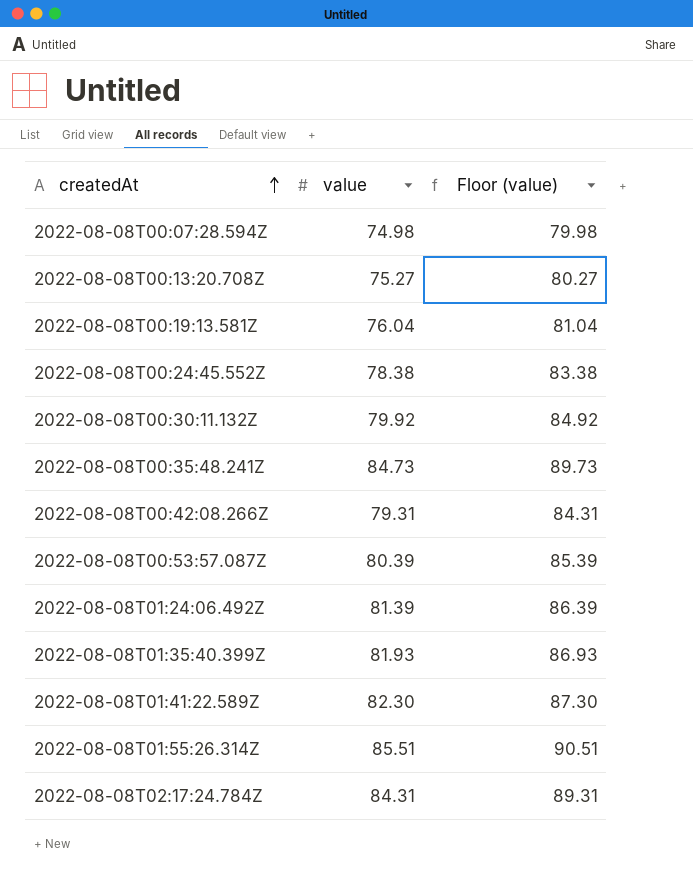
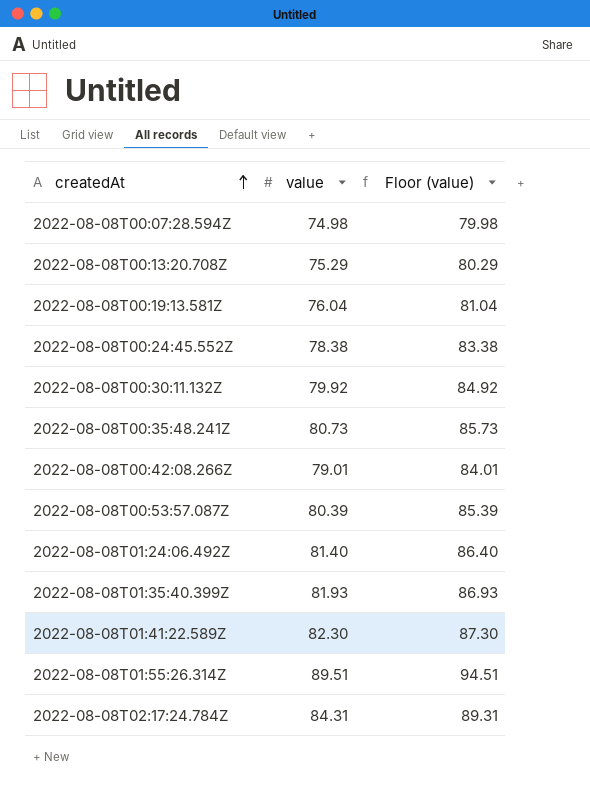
2022-08-08T00:13:20.708Z | value: 75.27 -> 75.29
2022-08-08T00:13:20.708Z | Floor (value): 80.27 -> 80.29
2022-08-08T00:35:48.241Z | value: 84.73 -> 80.73
2022-08-08T00:35:48.241Z | Floor (value): 89.73 -> 85.73
2022-08-08T00:42:08.266Z | value: 79.31 -> 79.01
2022-08-08T00:42:08.266Z | Floor (value): 84.31 -> 84.01
2022-08-08T01:24:06.492Z | value: 81.39 -> 81.40
2022-08-08T01:24:06.492Z | Floor (value): 86.39 -> 86.40
2022-08-08T01:55:26.314Z | value: 85.51 -> 89.51
2022-08-08T01:55:26.314Z | Floor (value): 90.51 -> 94.51

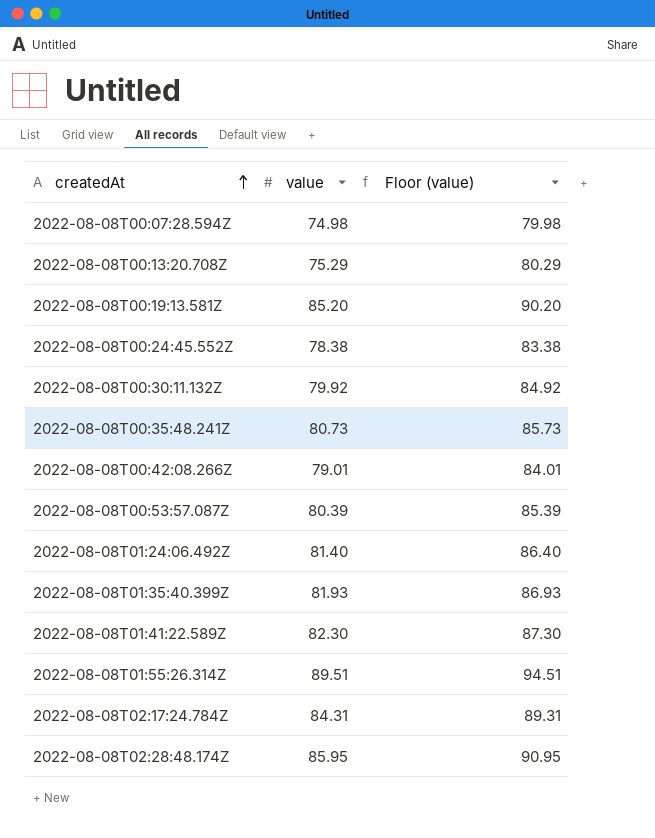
2022-08-08T00:19:13.581Z | value: 76.04 -> 85.20
2022-08-08T00:19:13.581Z | Floor (value): 81.04 -> 90.20
row 2022-08-08T02:28:48.174Z: none -> 85.95 | 90.95

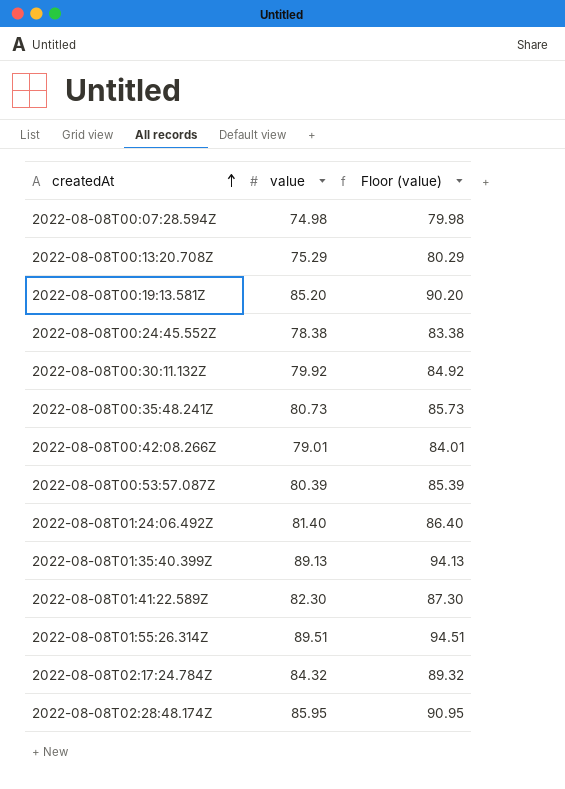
2022-08-08T01:35:40.399Z | value: 81.93 -> 89.13
2022-08-08T01:35:40.399Z | Floor (value): 86.93 -> 94.13
2022-08-08T02:17:24.784Z | value: 84.31 -> 84.32
2022-08-08T02:17:24.784Z | Floor (value): 89.31 -> 89.32

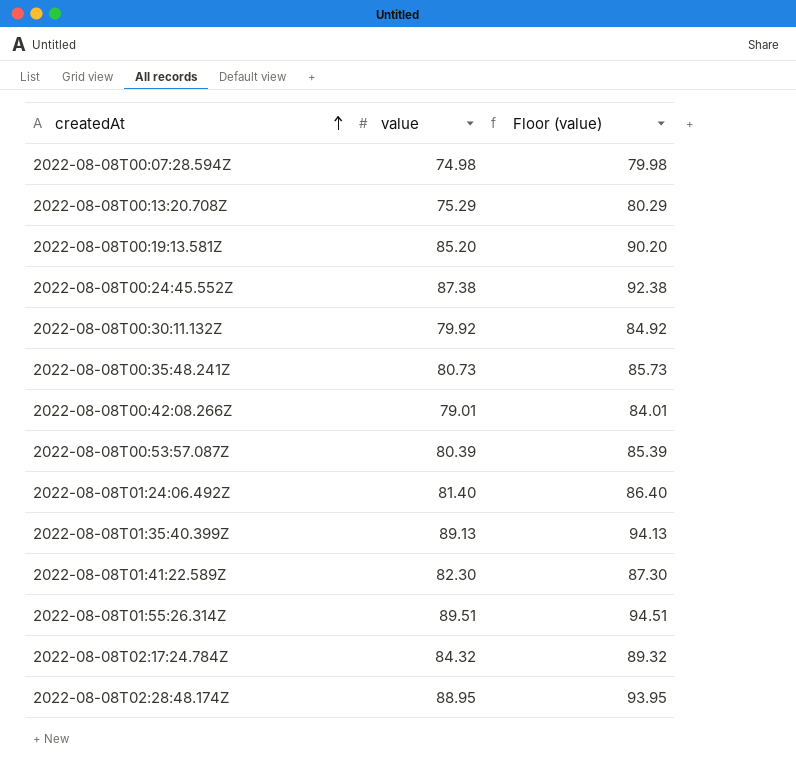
2022-08-08T00:24:45.552Z | value: 78.38 -> 87.38
2022-08-08T00:24:45.552Z | Floor (value): 83.38 -> 92.38
2022-08-08T02:28:48.174Z | value: 85.95 -> 88.95
2022-08-08T02:28:48.174Z | Floor (value): 90.95 -> 93.95

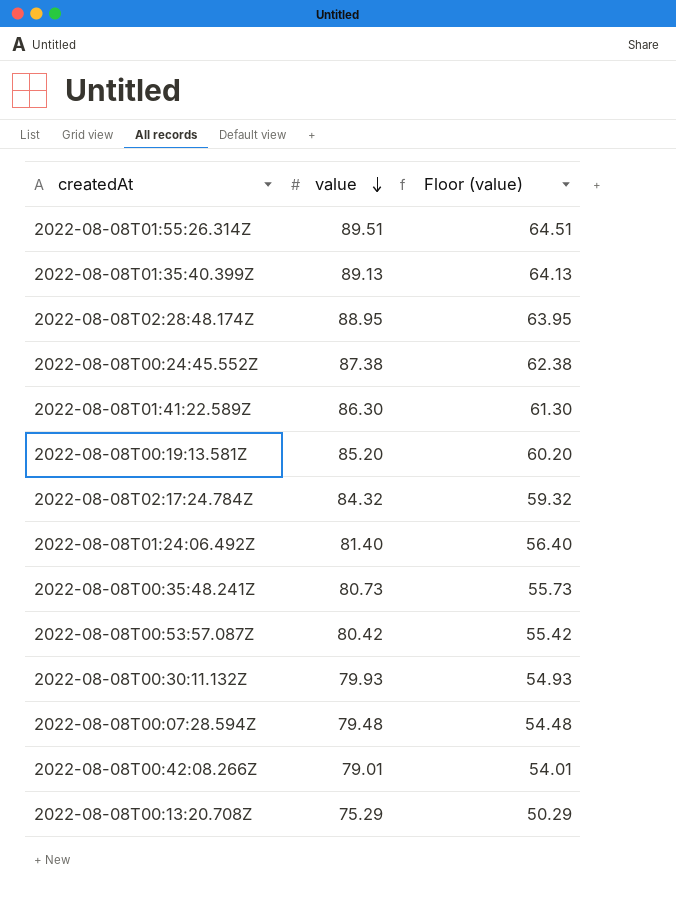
row order: createdAt ascending -> value descending
column Floor (value) | formula: [value] + 5 -> [value] - 25
2022-08-08T01:41:22.589Z | value: 82.30 -> 86.30
2022-08-08T00:53:57.087Z | value: 80.39 -> 80.42
2022-08-08T00:30:11.132Z | value: 79.92 -> 79.93
2022-08-08T00:07:28.594Z | value: 74.98 -> 79.48

